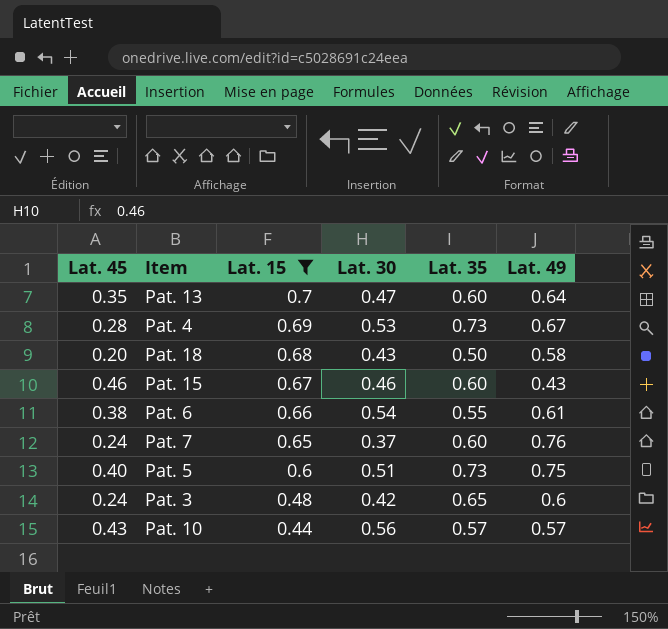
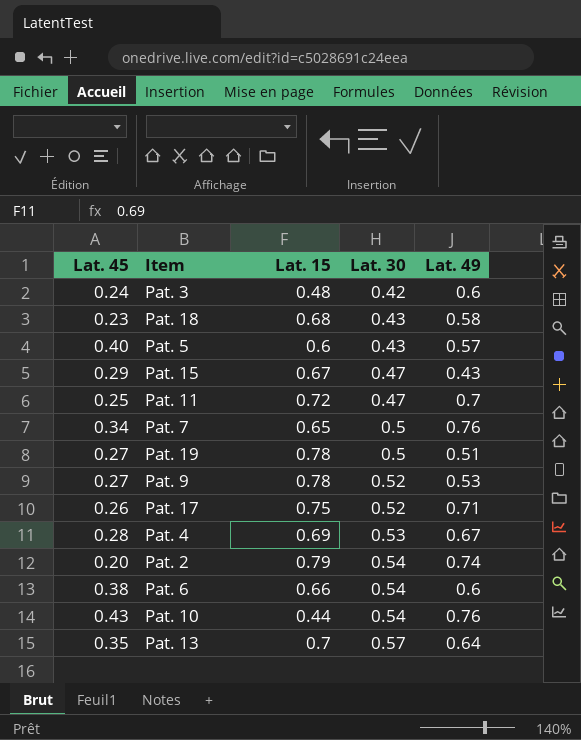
filter: Lat. 15 <= 0.7 -> none
row order: Lat. 15 descending -> Lat. 30 ascending
column Lat. 35 | position: 5 -> none
Pat. 18 | Lat. 45: 0.20 -> 0.23
Pat. 5 | Lat. 30: 0.51 -> 0.43
Pat. 5 | Lat. 49: 0.75 -> 0.57
Pat. 15 | Lat. 45: 0.46 -> 0.29
Pat. 15 | Lat. 30: 0.46 -> 0.47
Pat. 7 | Lat. 45: 0.24 -> 0.34
Pat. 7 | Lat. 30: 0.37 -> 0.5
Pat. 6 | Lat. 49: 0.61 -> 0.6
Pat. 10 | Lat. 30: 0.56 -> 0.54
Pat. 10 | Lat. 49: 0.57 -> 0.76
Pat. 13 | Lat. 30: 0.47 -> 0.57

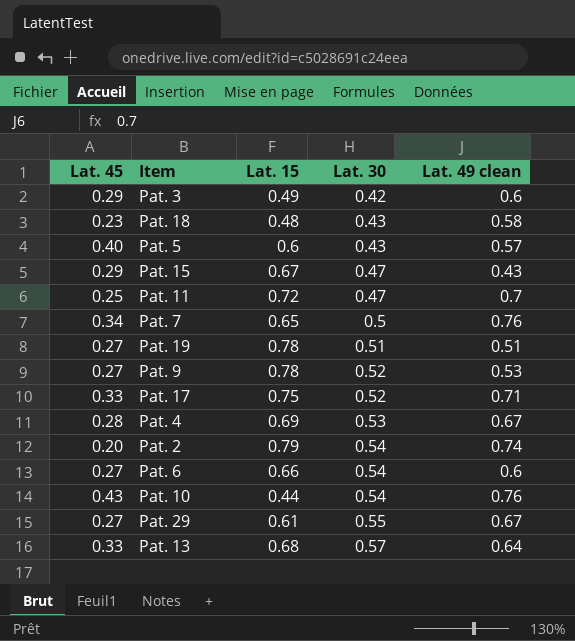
column name: Lat. 49 -> Lat. 49 clean
Pat. 3 | Lat. 45: 0.24 -> 0.29
Pat. 3 | Lat. 15: 0.48 -> 0.49
Pat. 18 | Lat. 15: 0.68 -> 0.48
Pat. 19 | Lat. 30: 0.5 -> 0.51
Pat. 17 | Lat. 45: 0.26 -> 0.33
Pat. 6 | Lat. 45: 0.38 -> 0.27
row Pat. 29: none -> 0.27 | 0.61 | 0.55 | 0.67
Pat. 13 | Lat. 45: 0.35 -> 0.33
Pat. 13 | Lat. 15: 0.7 -> 0.68

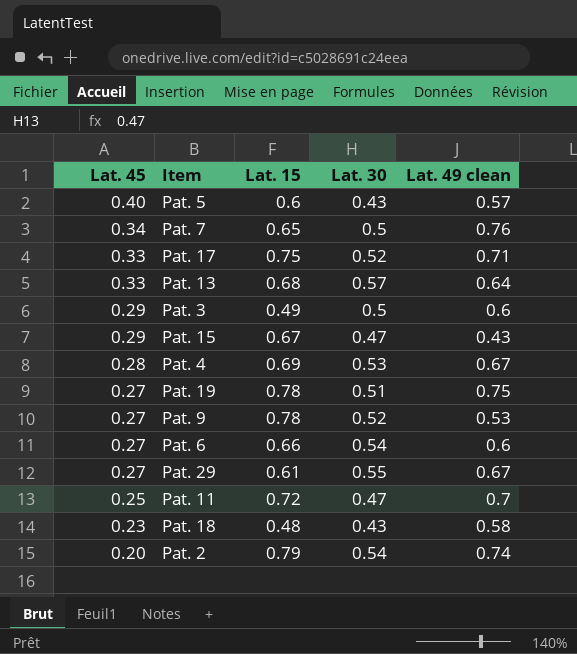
row order: Lat. 30 ascending -> Lat. 45 descending
row Pat. 10: 0.43 | 0.44 | 0.54 | 0.76 -> none
Pat. 3 | Lat. 30: 0.42 -> 0.5
Pat. 19 | Lat. 49 clean: 0.51 -> 0.75

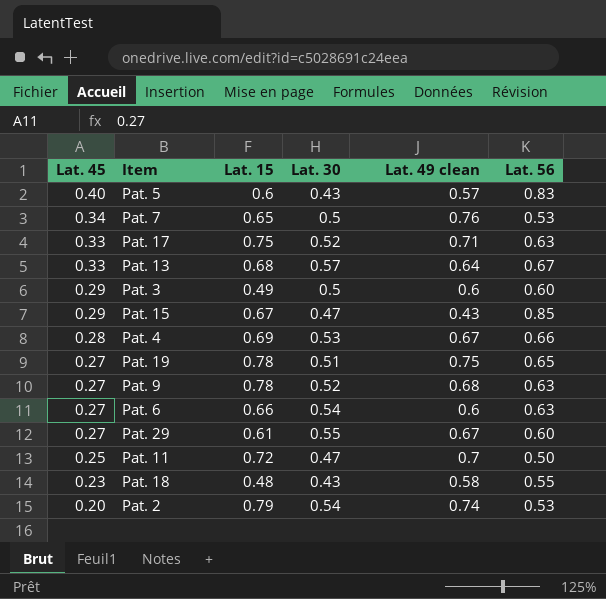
column Lat. 56 | position: none -> 6
Pat. 9 | Lat. 49 clean: 0.53 -> 0.68

